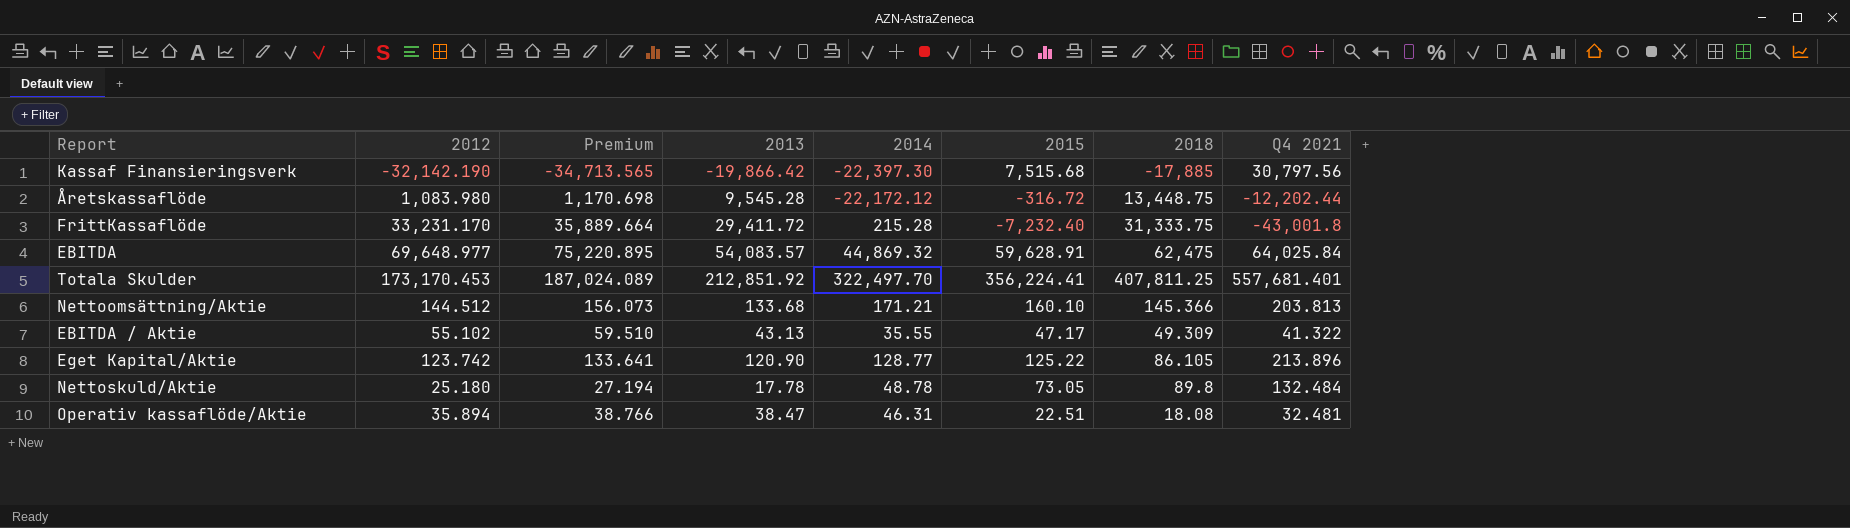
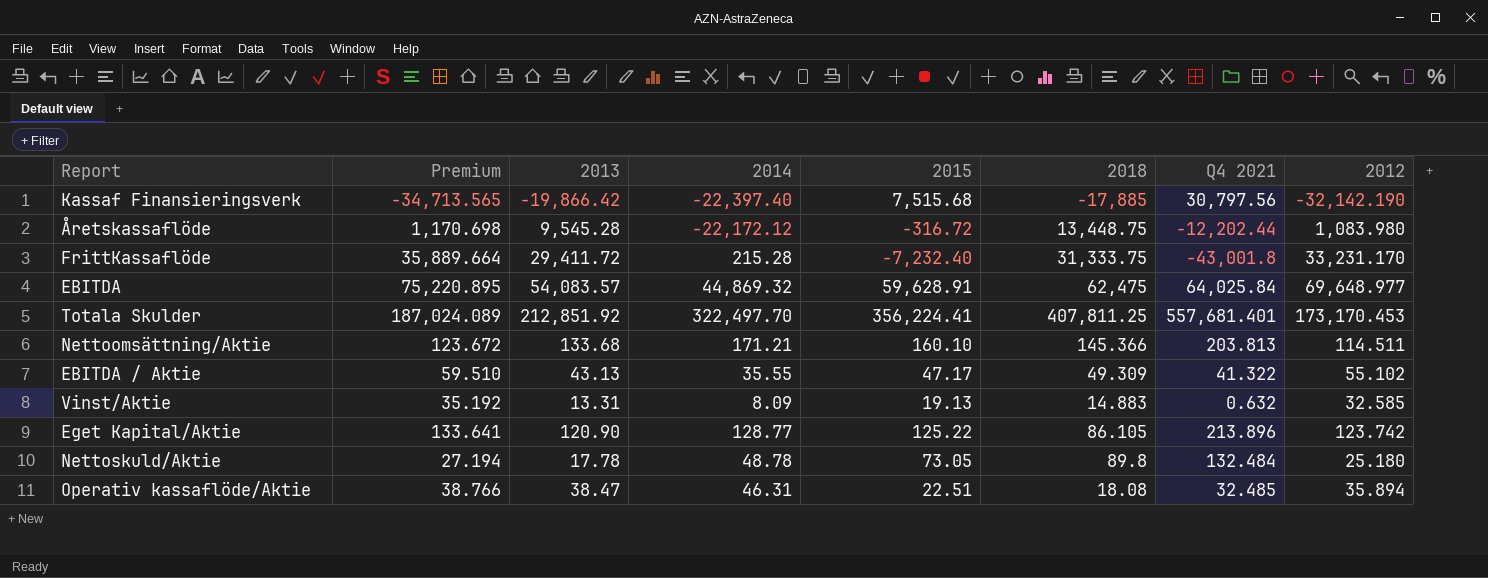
column 2012 | position: 2 -> 8
Kassaf Finansieringsverk | 2014: -22,397.30 -> -22,397.40
Nettoomsättning/Aktie | Premium: 156.073 -> 123.672
Nettoomsättning/Aktie | 2012: 144.512 -> 114.511
row Vinst/Aktie: none -> 35.192 | 13.31 | 8.09 | 19.13 | 14.883 | 0.632 | 32.585
Operativ kassaflöde/Aktie | Q4 2021: 32.481 -> 32.485

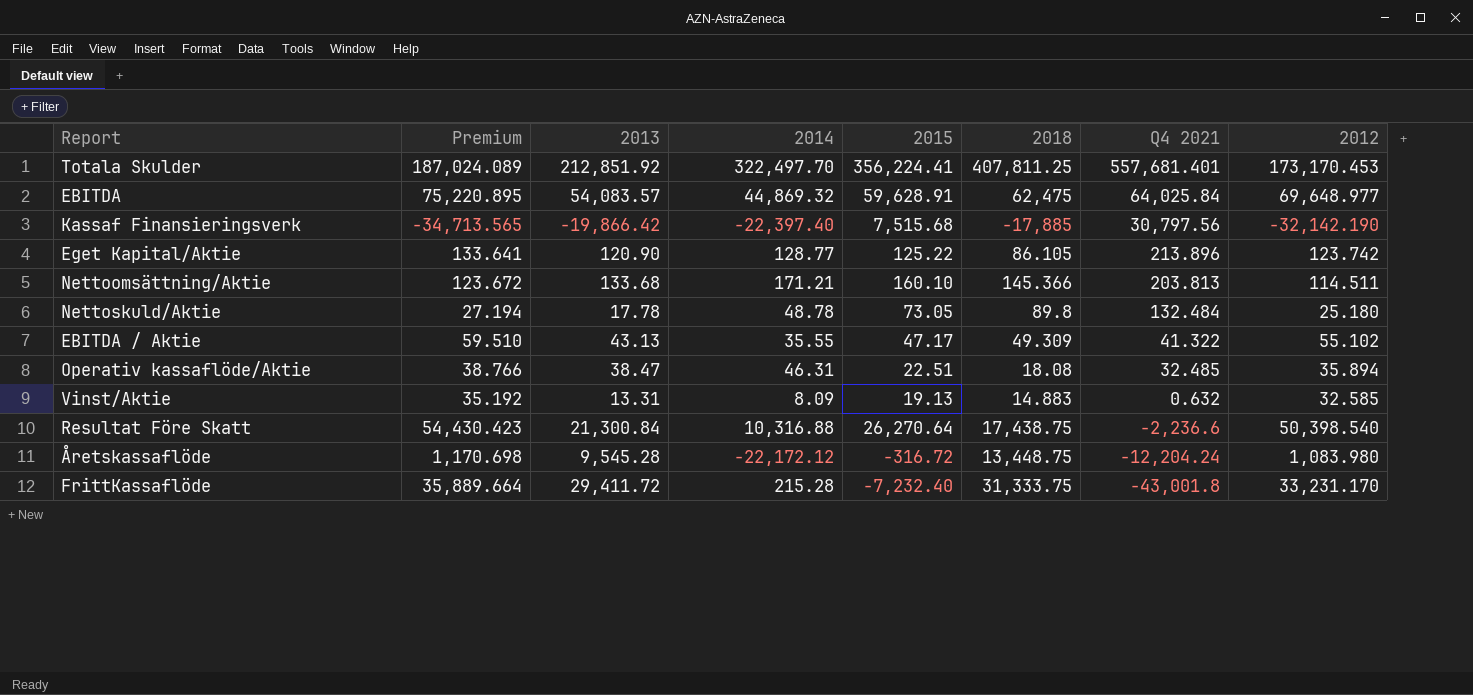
row order: none -> Q4 2021 descending
row Resultat Före Skatt: none -> 54,430.423 | 21,300.84 | 10,316.88 | 26,270.64 | 17,438.75 | -2,236.6 | 50,398.540
Åretskassaflöde | Q4 2021: -12,202.44 -> -12,204.24

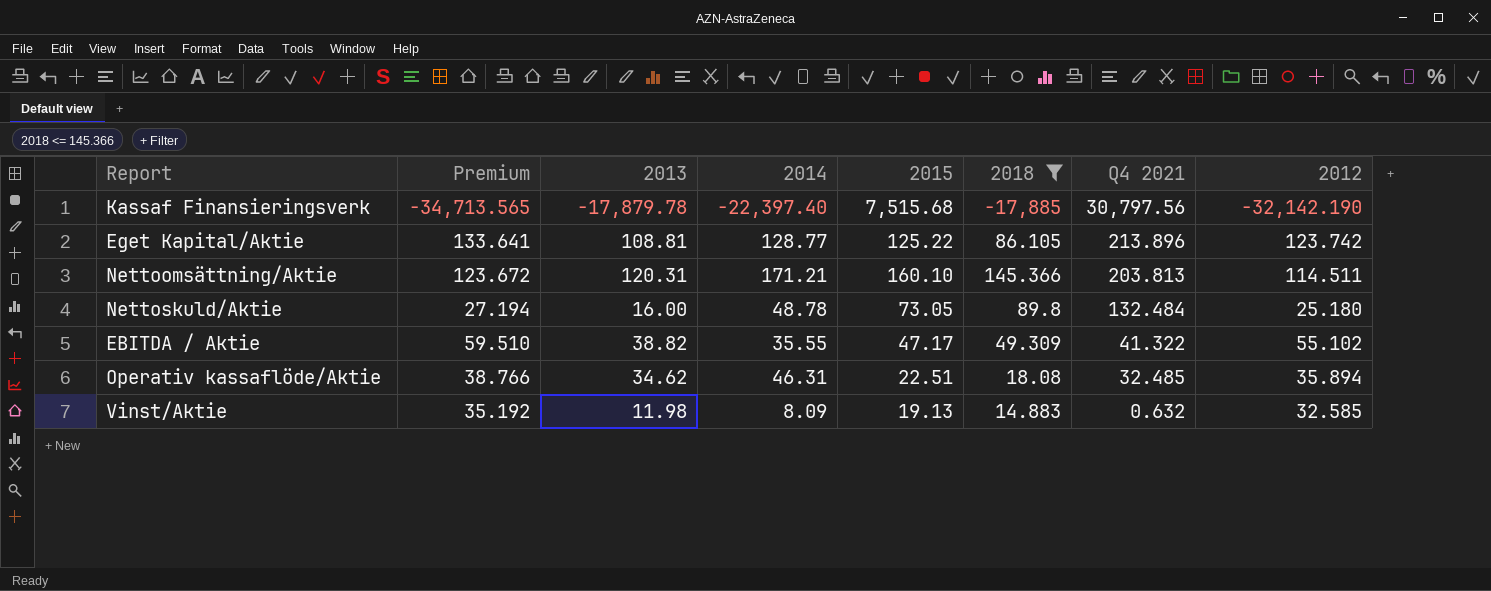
filter: none -> 2018 <= 145.366
Kassaf Finansieringsverk | 2013: -19,866.42 -> -17,879.78
Eget Kapital/Aktie | 2013: 120.90 -> 108.81
Nettoomsättning/Aktie | 2013: 133.68 -> 120.31
Nettoskuld/Aktie | 2013: 17.78 -> 16.00
EBITDA / Aktie | 2013: 43.13 -> 38.82
Operativ kassaflöde/Aktie | 2013: 38.47 -> 34.62
Vinst/Aktie | 2013: 13.31 -> 11.98

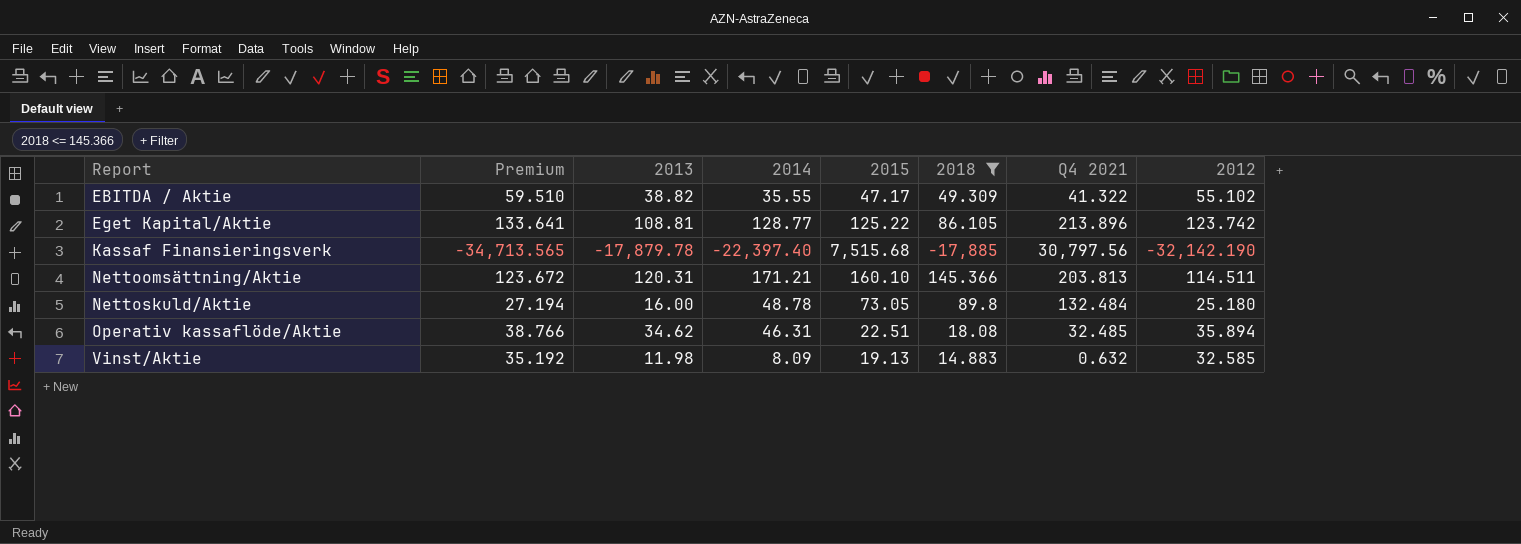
row order: Q4 2021 descending -> Report ascending

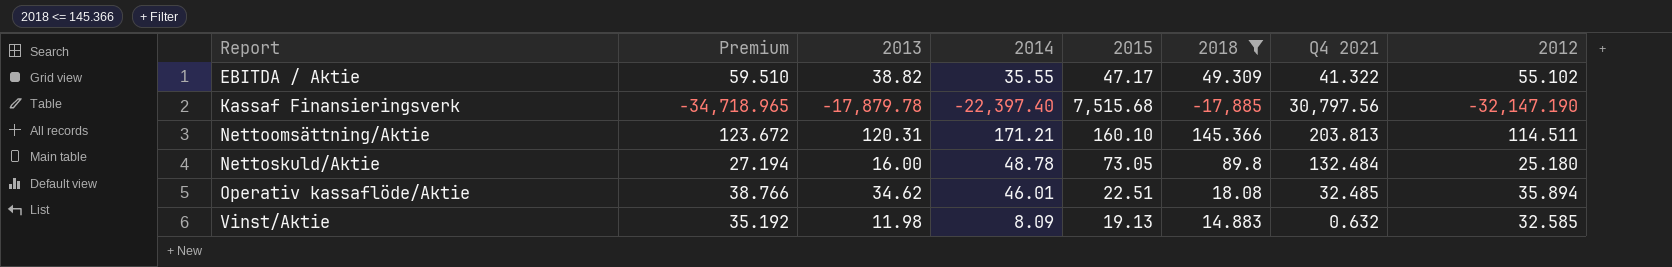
row Eget Kapital/Aktie: 133.641 | 108.81 | 128.77 | 125.22 | 86.105 | 213.896 | 123.742 -> none
Kassaf Finansieringsverk | Premium: -34,713.565 -> -34,718.965
Kassaf Finansieringsverk | 2012: -32,142.190 -> -32,147.190
Operativ kassaflöde/Aktie | 2014: 46.31 -> 46.01

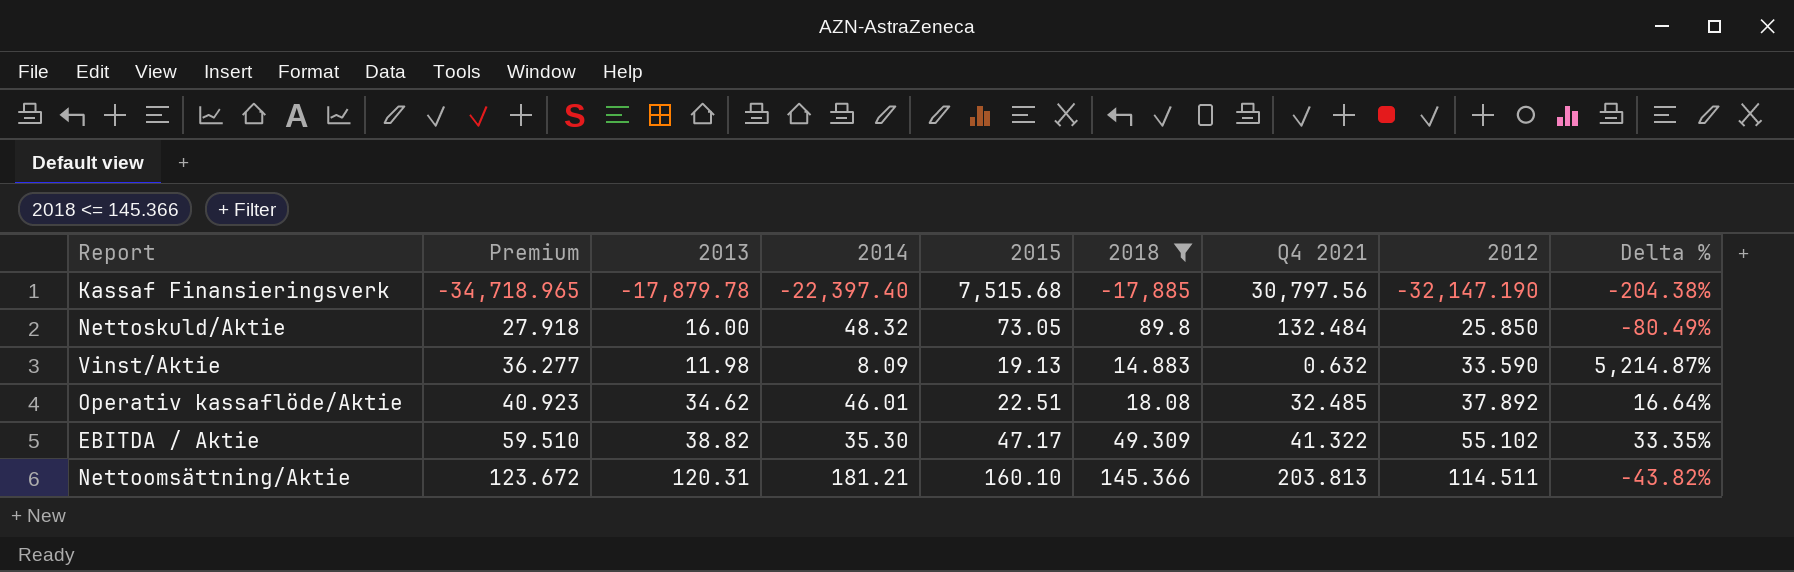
row order: Report ascending -> Premium ascending
column Delta % | formula: none -> ([2012] - [Q4 2021]) / [Q4 2021]
Nettoskuld/Aktie | Premium: 27.194 -> 27.918
Nettoskuld/Aktie | 2014: 48.78 -> 48.32
Nettoskuld/Aktie | 2012: 25.180 -> 25.850
Vinst/Aktie | Premium: 35.192 -> 36.277
Vinst/Aktie | 2012: 32.585 -> 33.590
Operativ kassaflöde/Aktie | Premium: 38.766 -> 40.923
Operativ kassaflöde/Aktie | 2012: 35.894 -> 37.892
EBITDA / Aktie | 2014: 35.55 -> 35.30
Nettoomsättning/Aktie | 2014: 171.21 -> 181.21

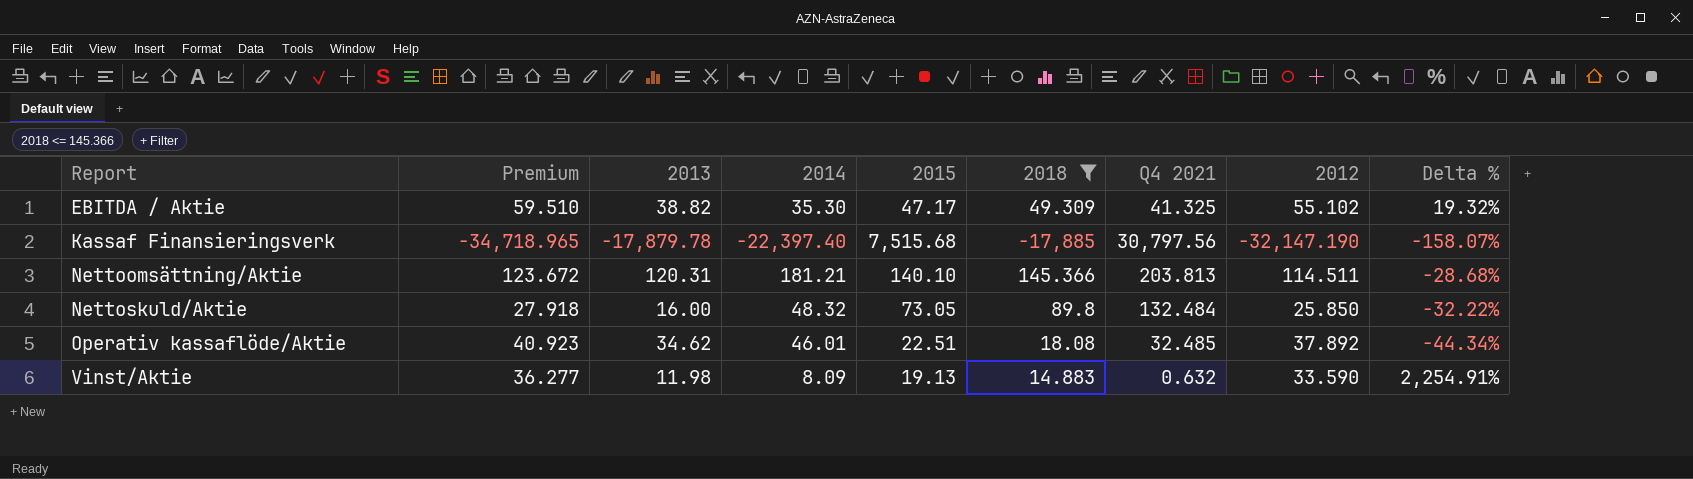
row order: Premium ascending -> Report ascending
column Delta % | formula: ([2012] - [Q4 2021]) / [Q4 2021] -> ([2018] - [Q4 2021]) / [Q4 2021]
EBITDA / Aktie | Q4 2021: 41.322 -> 41.325
Nettoomsättning/Aktie | 2015: 160.10 -> 140.10

